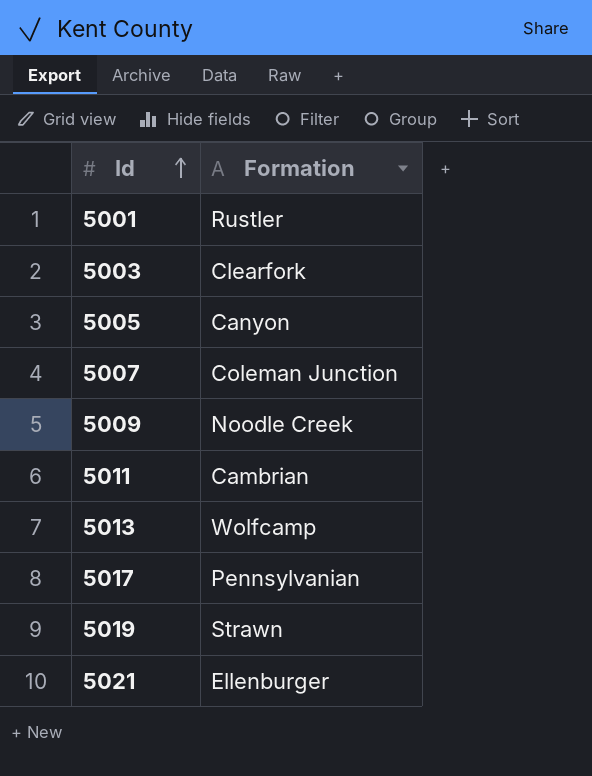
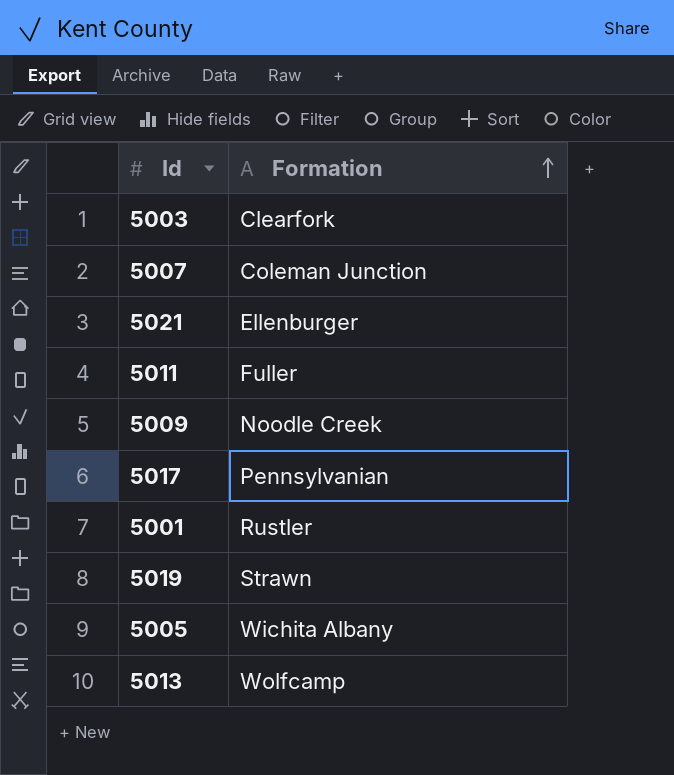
row order: Id ascending -> Formation ascending
5011 | Formation: Cambrian -> Fuller
5005 | Formation: Canyon -> Wichita Albany

